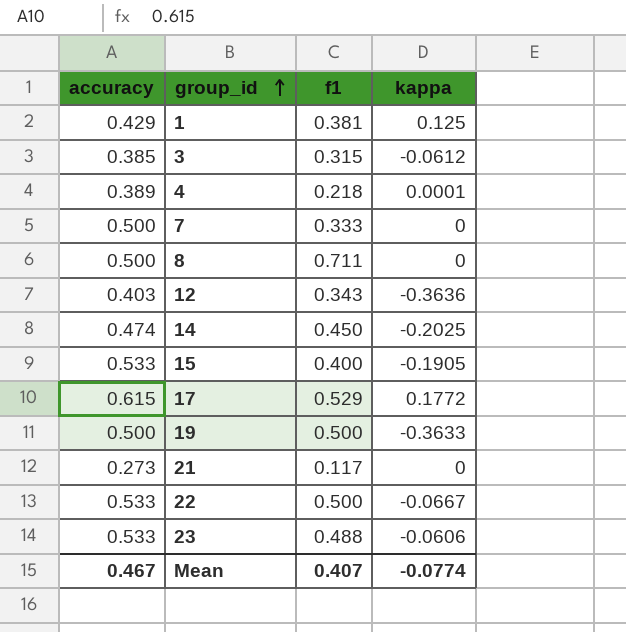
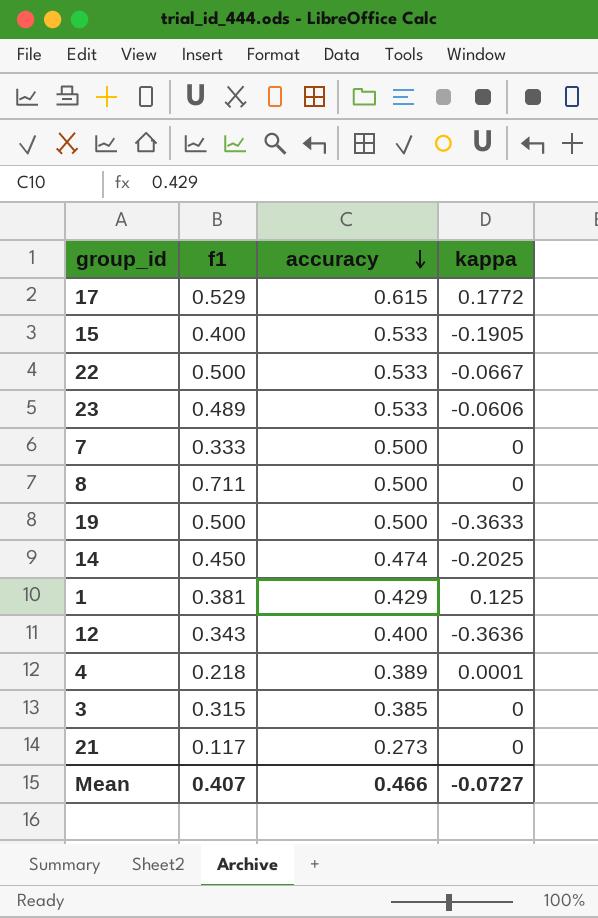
row order: group_id ascending -> accuracy descending
column accuracy | position: 1 -> 3
23 | f1: 0.488 -> 0.489
12 | accuracy: 0.403 -> 0.400
3 | kappa: -0.0612 -> 0
Mean | accuracy: 0.467 -> 0.466
Mean | kappa: -0.0774 -> -0.0727

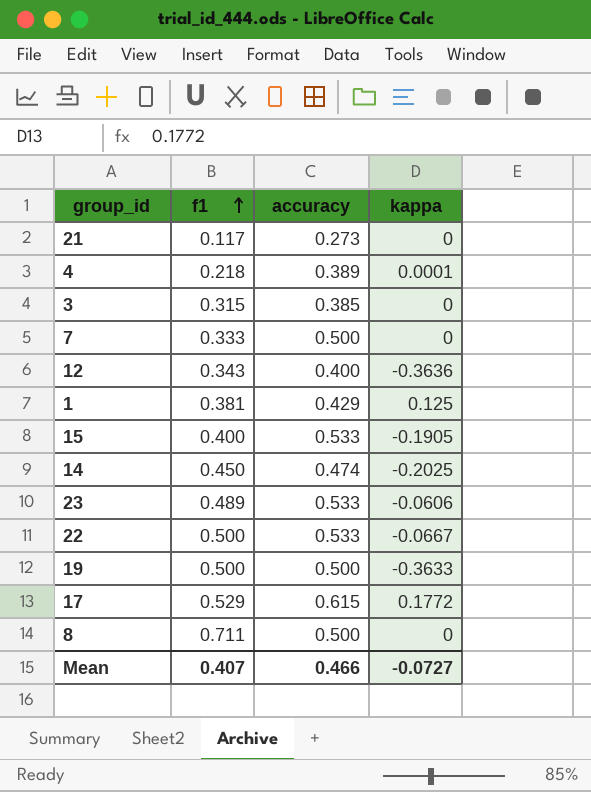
row order: accuracy descending -> f1 ascending

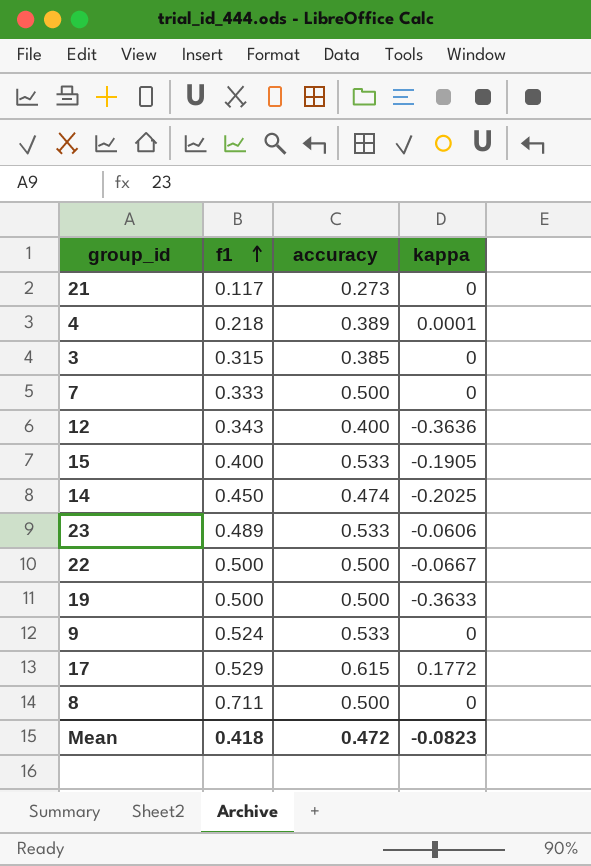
row 1: 0.381 | 0.429 | 0.125 -> none
22 | accuracy: 0.533 -> 0.500
row 9: none -> 0.524 | 0.533 | 0
Mean | f1: 0.407 -> 0.418
Mean | accuracy: 0.466 -> 0.472
Mean | kappa: -0.0727 -> -0.0823

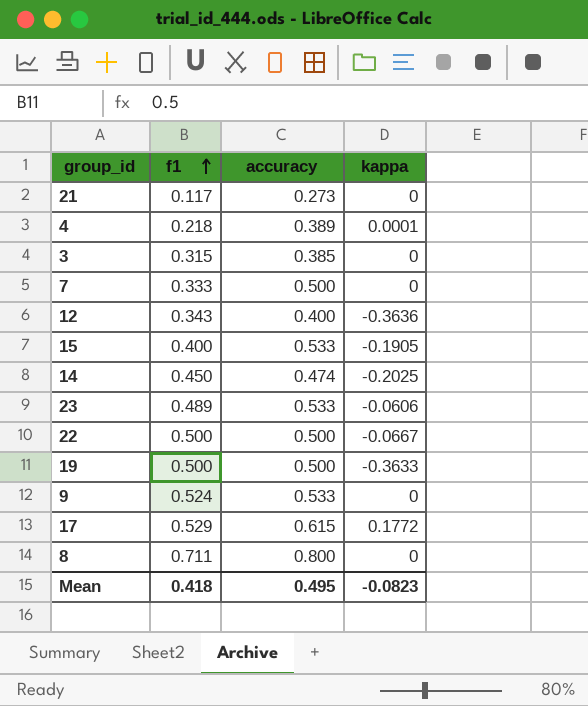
8 | accuracy: 0.500 -> 0.800
Mean | accuracy: 0.472 -> 0.495

